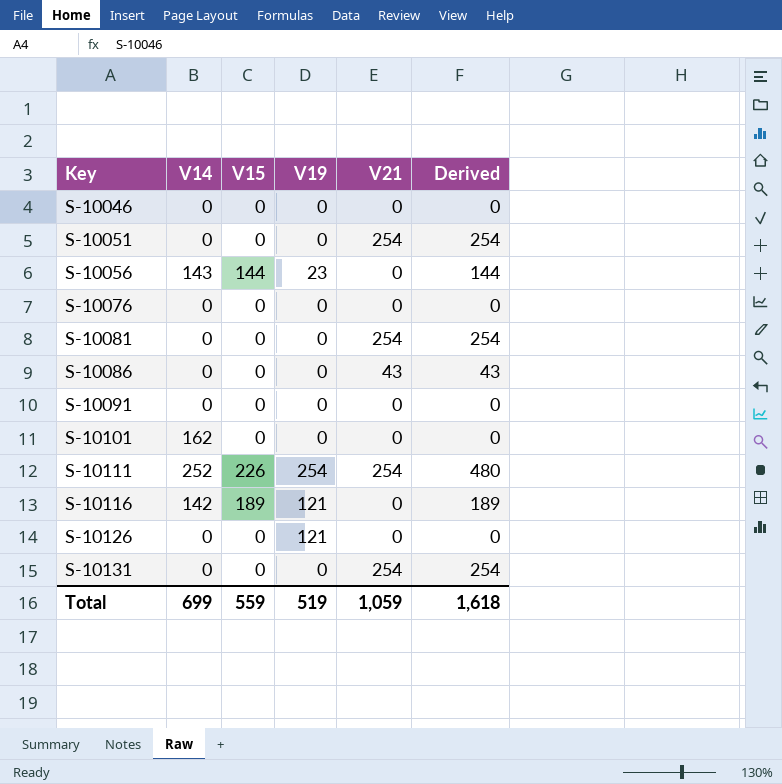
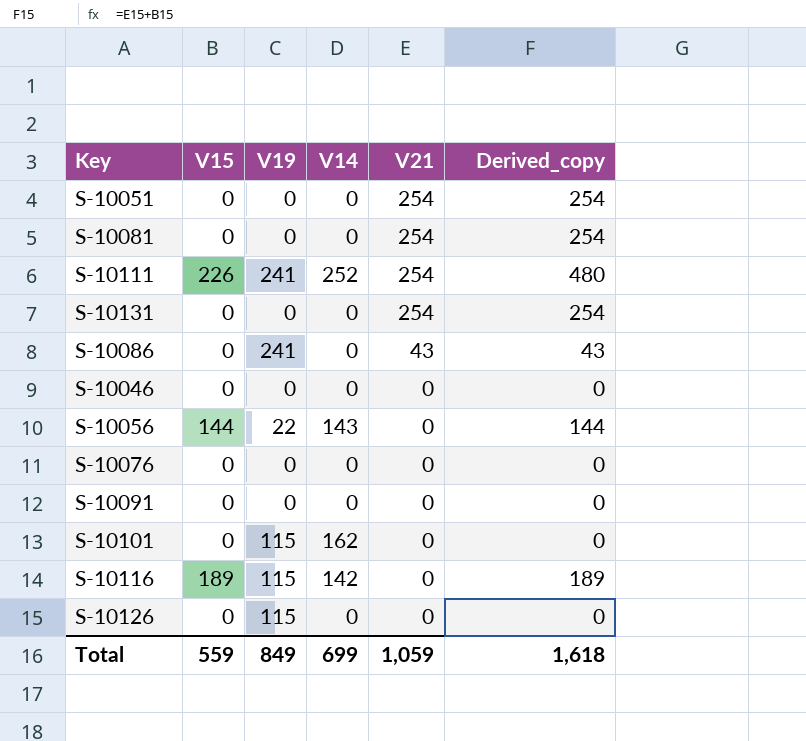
row order: Key ascending -> V21 descending
column V14 | position: 2 -> 4
column name: Derived -> Derived_copy
S-10111 | V19: 254 -> 241
S-10086 | V19: 0 -> 241
S-10056 | V19: 23 -> 22
S-10101 | V19: 0 -> 115
S-10116 | V19: 121 -> 115
S-10126 | V19: 121 -> 115
Total | V19: 519 -> 849

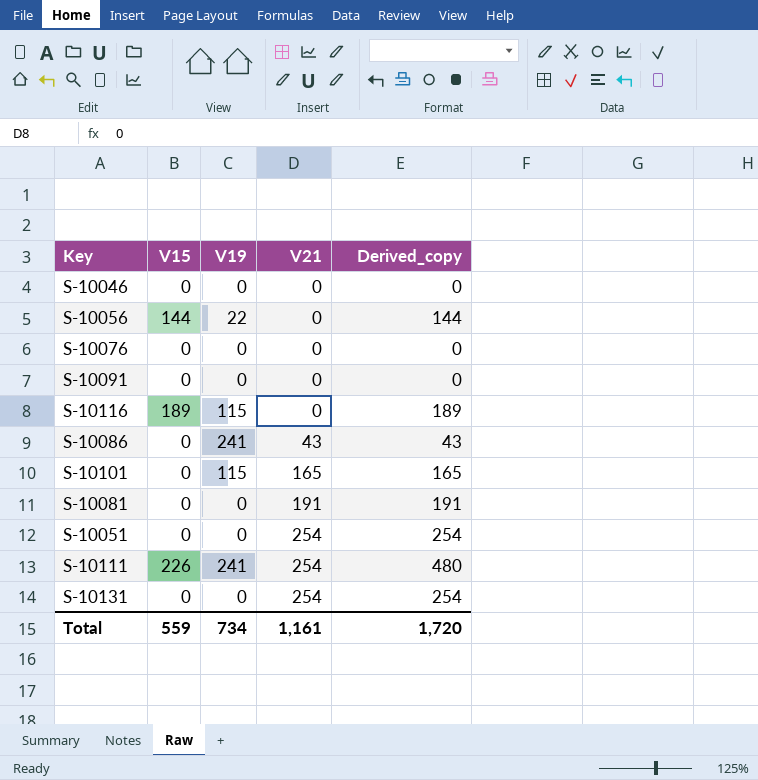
row order: V21 descending -> V21 ascending
column V14 | position: 4 -> none
row S-10126: 0 | 115 | 0 | 0 | 0 -> none
S-10101 | V21: 0 -> 165
S-10101 | Derived_copy: 0 -> 165
S-10081 | V21: 254 -> 191
S-10081 | Derived_copy: 254 -> 191
Total | V19: 849 -> 734
Total | V21: 1,059 -> 1,161
Total | Derived_copy: 1,618 -> 1,720

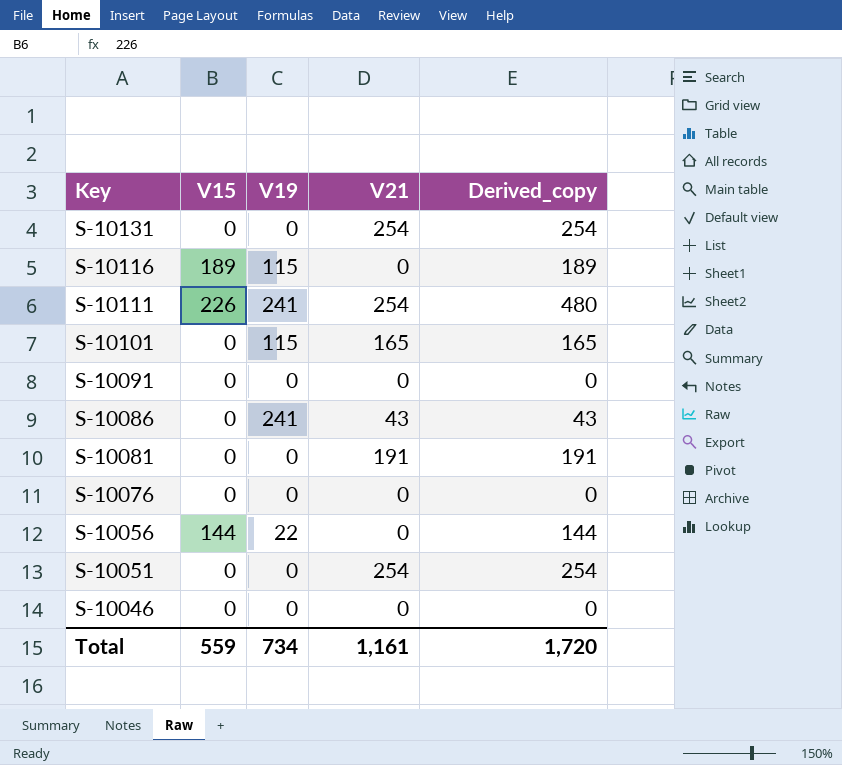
row order: V21 ascending -> Key descending

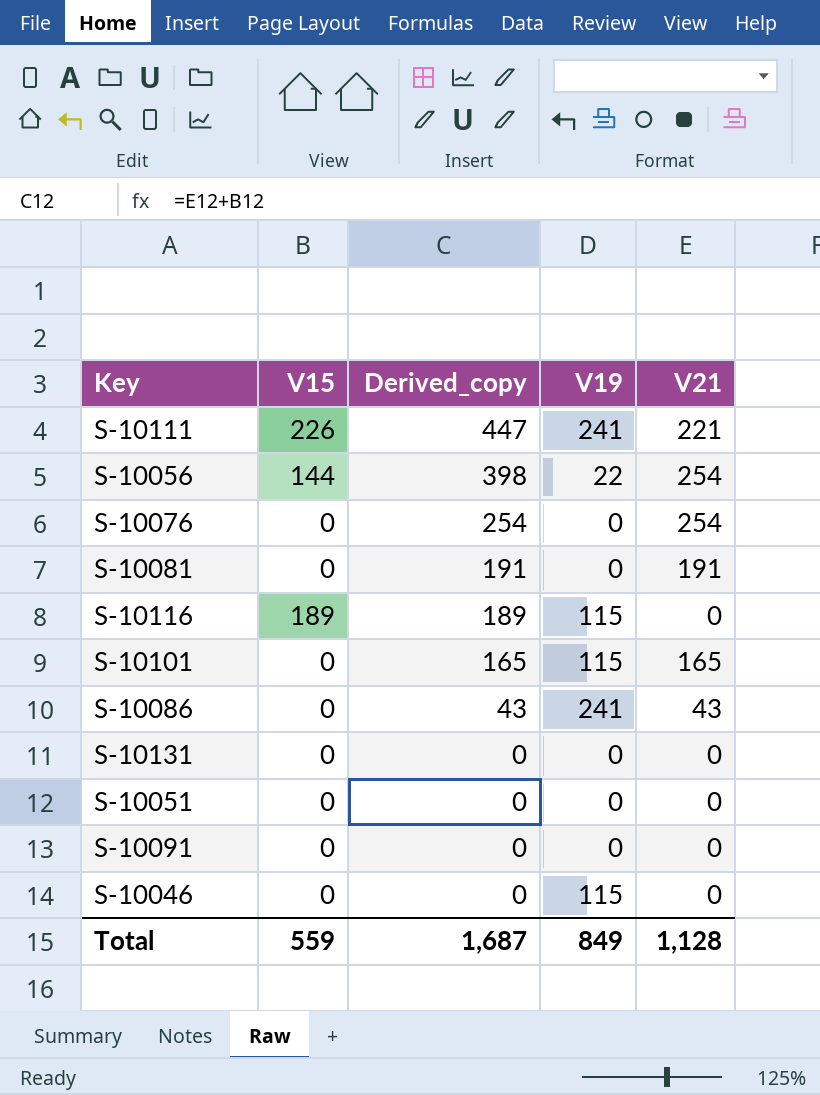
row order: Key descending -> Derived_copy descending
column Derived_copy | position: 5 -> 3
S-10111 | Derived_copy: 480 -> 447
S-10111 | V21: 254 -> 221
S-10056 | Derived_copy: 144 -> 398
S-10056 | V21: 0 -> 254
S-10076 | Derived_copy: 0 -> 254
S-10076 | V21: 0 -> 254
S-10131 | Derived_copy: 254 -> 0
S-10131 | V21: 254 -> 0
S-10051 | Derived_copy: 254 -> 0
S-10051 | V21: 254 -> 0
S-10046 | V19: 0 -> 115
Total | Derived_copy: 1,720 -> 1,687
Total | V19: 734 -> 849
Total | V21: 1,161 -> 1,128

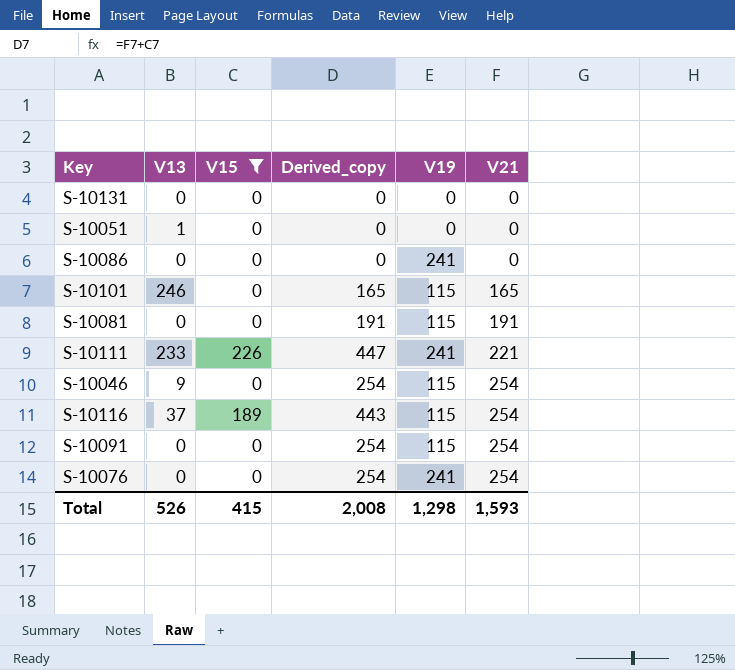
filter: none -> V15 != 144
row order: Derived_copy descending -> V21 ascending
column V13 | position: none -> 2
S-10086 | Derived_copy: 43 -> 0
S-10086 | V21: 43 -> 0
S-10081 | V19: 0 -> 115
S-10046 | Derived_copy: 0 -> 254
S-10046 | V21: 0 -> 254
S-10116 | Derived_copy: 189 -> 443
S-10116 | V21: 0 -> 254
S-10091 | Derived_copy: 0 -> 254
S-10091 | V19: 0 -> 115
S-10091 | V21: 0 -> 254
S-10076 | V19: 0 -> 241
Total | V15: 559 -> 415
Total | Derived_copy: 1,687 -> 2,008
Total | V19: 849 -> 1,298
Total | V21: 1,128 -> 1,593

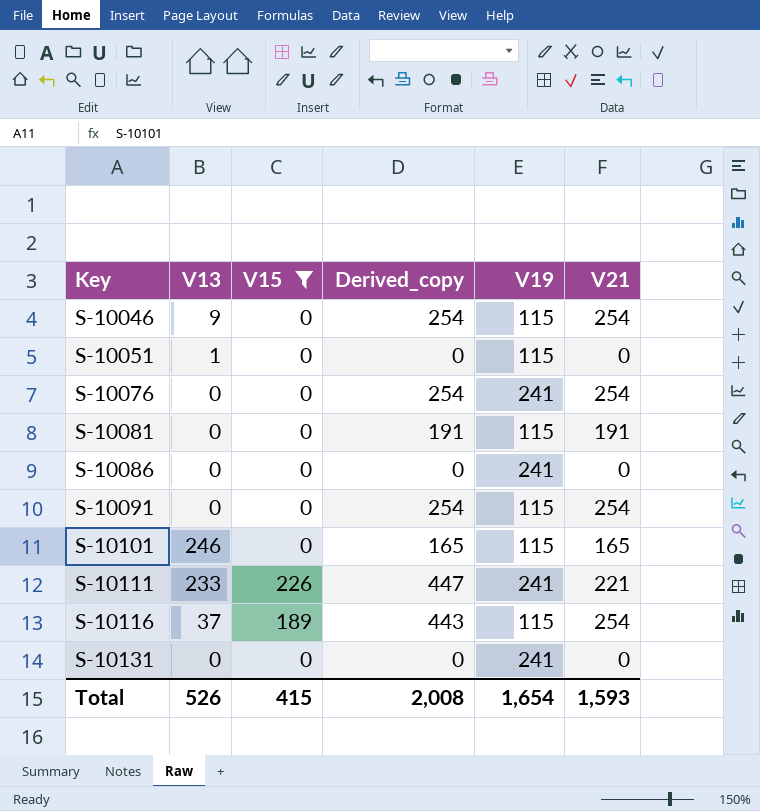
row order: V21 ascending -> Key ascending
S-10051 | V19: 0 -> 115
S-10131 | V19: 0 -> 241
Total | V19: 1,298 -> 1,654

